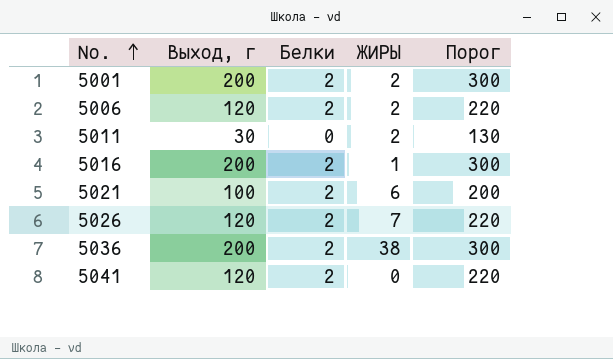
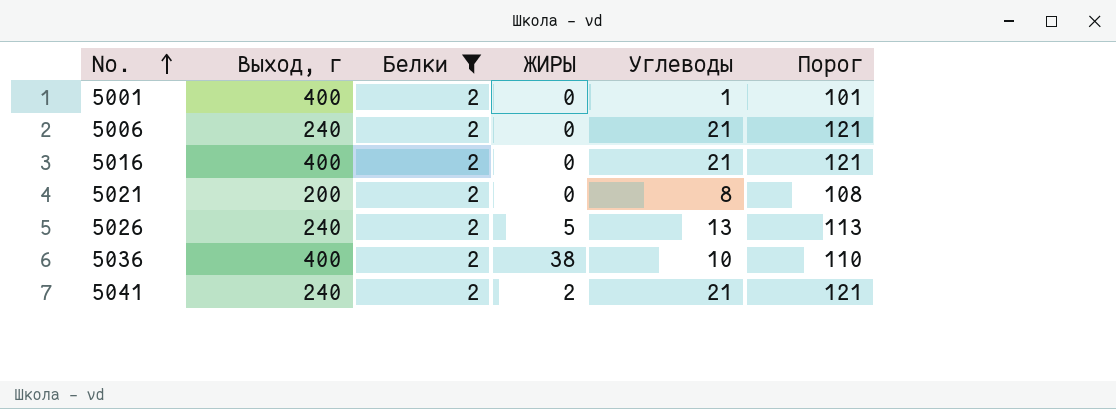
filter: none -> Белки = 2
column Углеводы | position: none -> 5
column Порог | formula: [Выход, г] + 100 -> [Углеводы] + 100
5001 | Выход, г: 200 -> 400
5001 | ЖИРЫ: 2 -> 0
5006 | Выход, г: 120 -> 240
5006 | ЖИРЫ: 2 -> 0
5016 | Выход, г: 200 -> 400
5016 | ЖИРЫ: 1 -> 0
5021 | Выход, г: 100 -> 200
5021 | ЖИРЫ: 6 -> 0
5026 | Выход, г: 120 -> 240
5026 | ЖИРЫ: 7 -> 5
5036 | Выход, г: 200 -> 400
5041 | Выход, г: 120 -> 240
5041 | ЖИРЫ: 0 -> 2

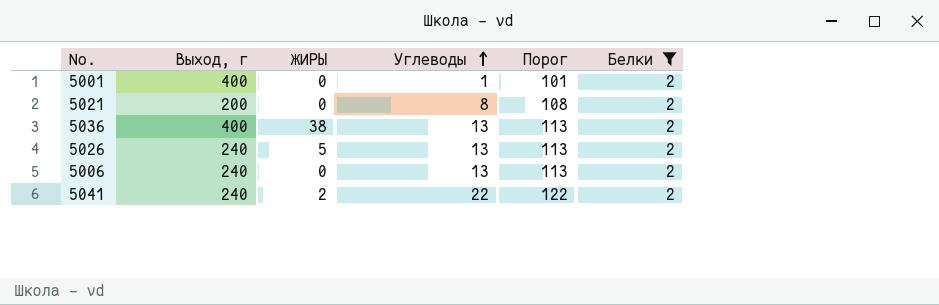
row order: No. ascending -> Углеводы ascending
column Белки | position: 3 -> 6
row 5016: 400 | 2 | 0 | 21 | 121 -> none
5036 | Углеводы: 10 -> 13
5036 | Порог: 110 -> 113
5006 | Углеводы: 21 -> 13
5006 | Порог: 121 -> 113
5041 | Углеводы: 21 -> 22
5041 | Порог: 121 -> 122

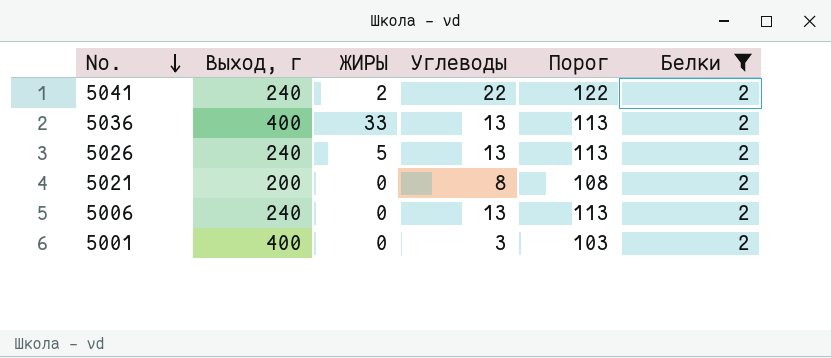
row order: Углеводы ascending -> No. descending
5036 | ЖИРЫ: 38 -> 33
5001 | Углеводы: 1 -> 3
5001 | Порог: 101 -> 103

